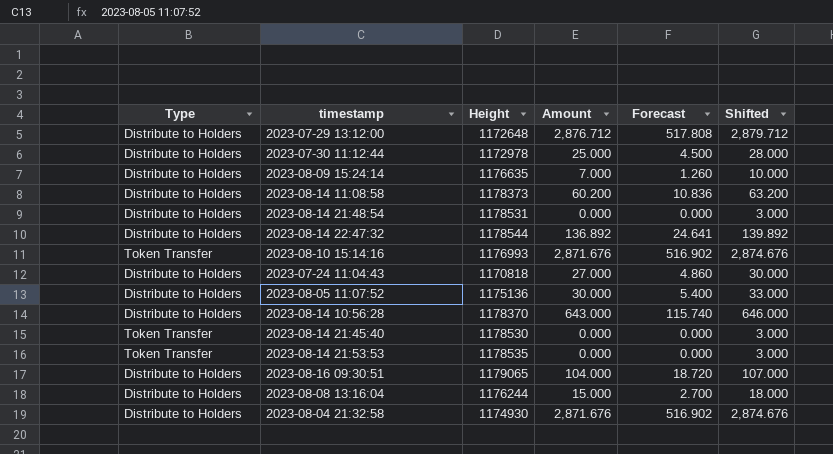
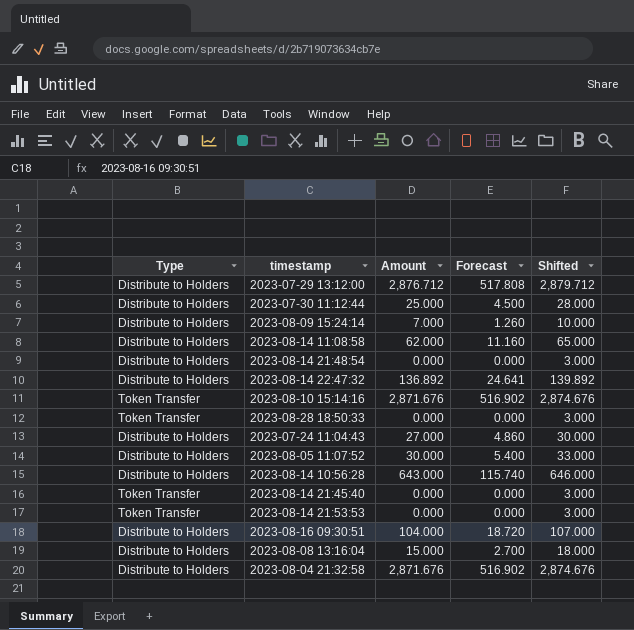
column Height | position: 3 -> none
2023-08-14 11:08:58 | Amount: 60.200 -> 62.000
2023-08-14 11:08:58 | Forecast: 10.836 -> 11.160
2023-08-14 11:08:58 | Shifted: 63.200 -> 65.000
row 2023-08-28 18:50:33: none -> Token Transfer | 0.000 | 0.000 | 3.000

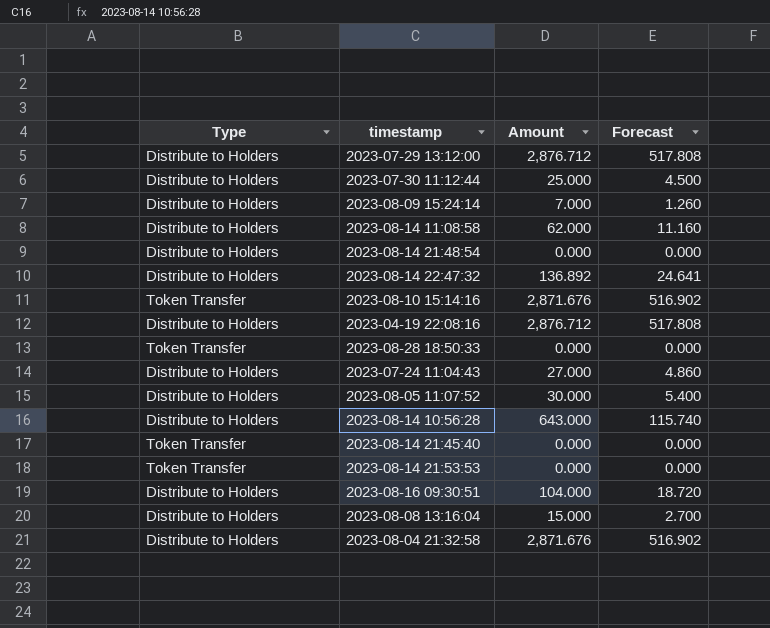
column Shifted | formula: [Amount] + 3 -> none
row 2023-04-19 22:08:16: none -> Distribute to Holders | 2,876.712 | 517.808

